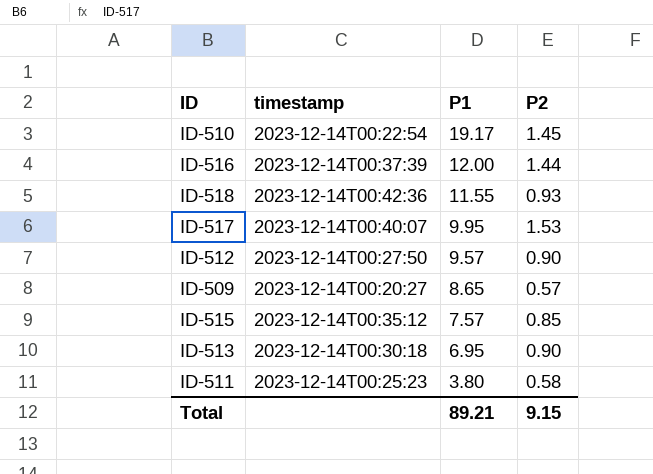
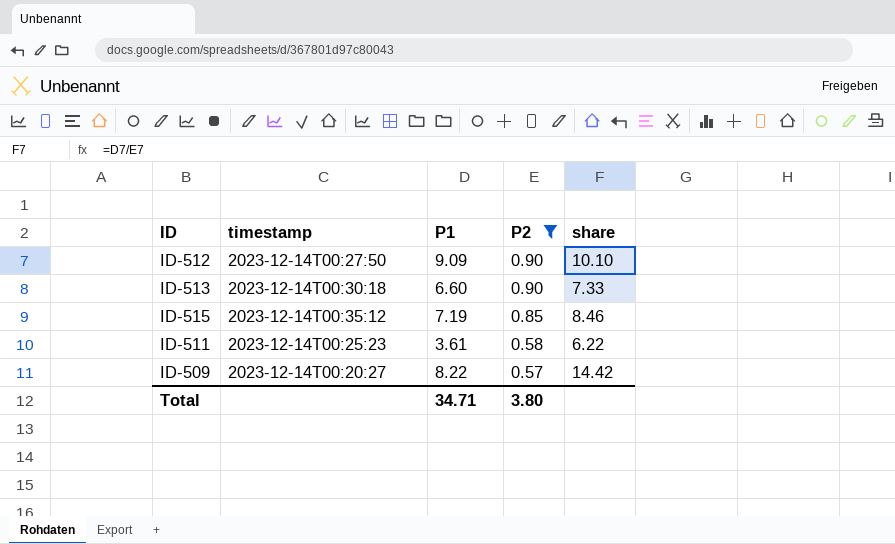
filter: none -> P2 <= 0.90
row order: P1 descending -> P2 descending
column share | formula: none -> [P1] / [P2]
ID-512 | P1: 9.57 -> 9.09
ID-513 | P1: 6.95 -> 6.60
ID-515 | P1: 7.57 -> 7.19
ID-511 | P1: 3.80 -> 3.61
ID-509 | P1: 8.65 -> 8.22
Total | P1: 89.21 -> 34.71
Total | P2: 9.15 -> 3.80

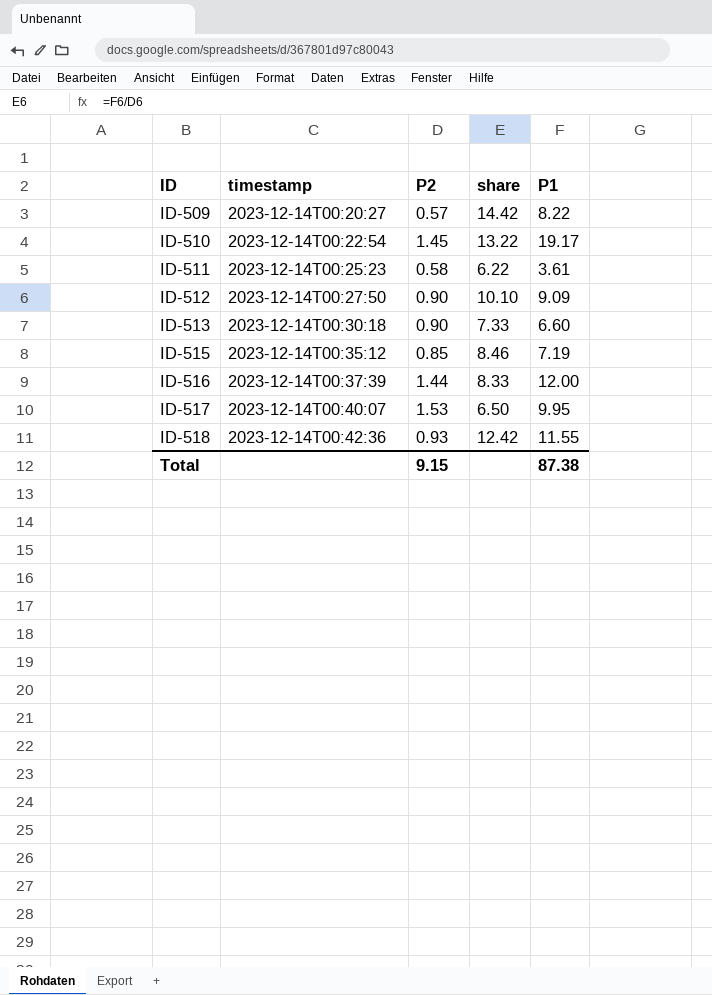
filter: P2 <= 0.90 -> none
row order: P2 descending -> ID ascending
column P1 | position: 3 -> 5
Total | P2: 3.80 -> 9.15
Total | P1: 34.71 -> 87.38

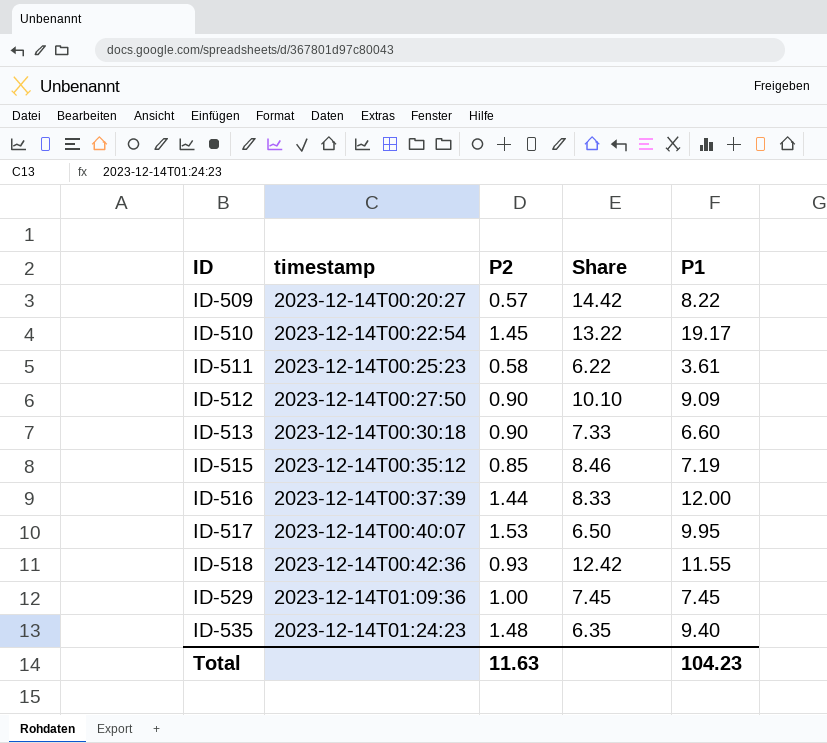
column name: share -> Share
row ID-529: none -> 2023-12-14T01:09:36 | 1.00 | 7.45 | 7.45
row ID-535: none -> 2023-12-14T01:24:23 | 1.48 | 6.35 | 9.40
Total | P2: 9.15 -> 11.63
Total | P1: 87.38 -> 104.23

